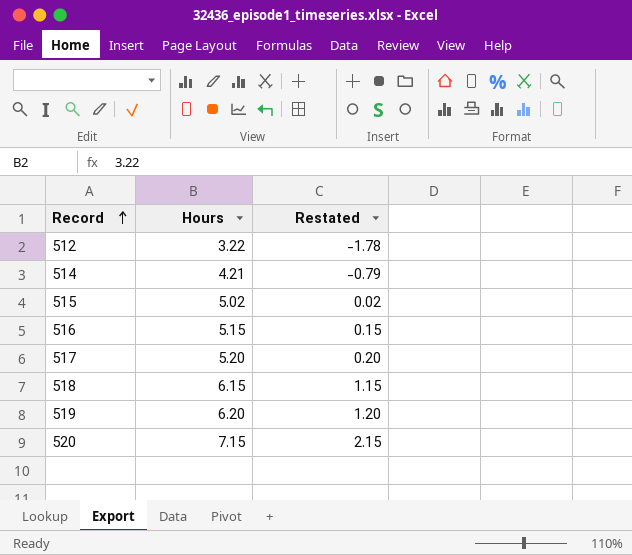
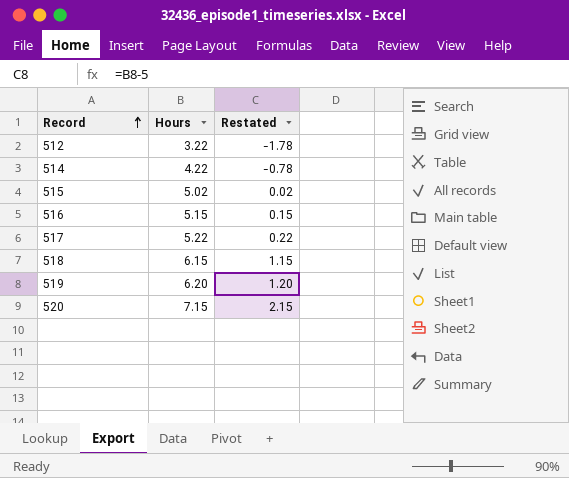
514 | Hours: 4.21 -> 4.22
514 | Restated: -0.79 -> -0.78
517 | Hours: 5.20 -> 5.22
517 | Restated: 0.20 -> 0.22

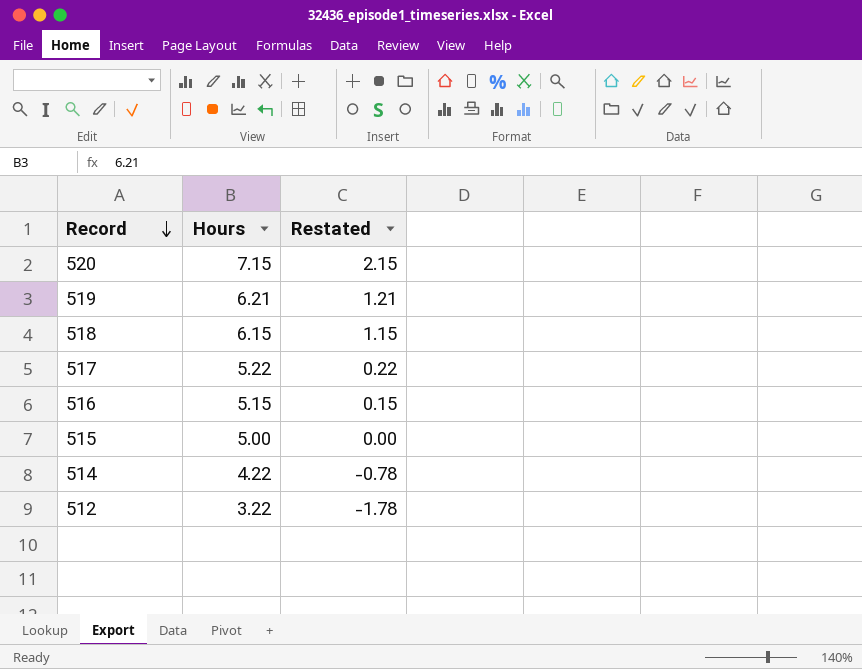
row order: Record ascending -> Record descending
519 | Hours: 6.20 -> 6.21
519 | Restated: 1.20 -> 1.21
515 | Hours: 5.02 -> 5.00
515 | Restated: 0.02 -> 0.00

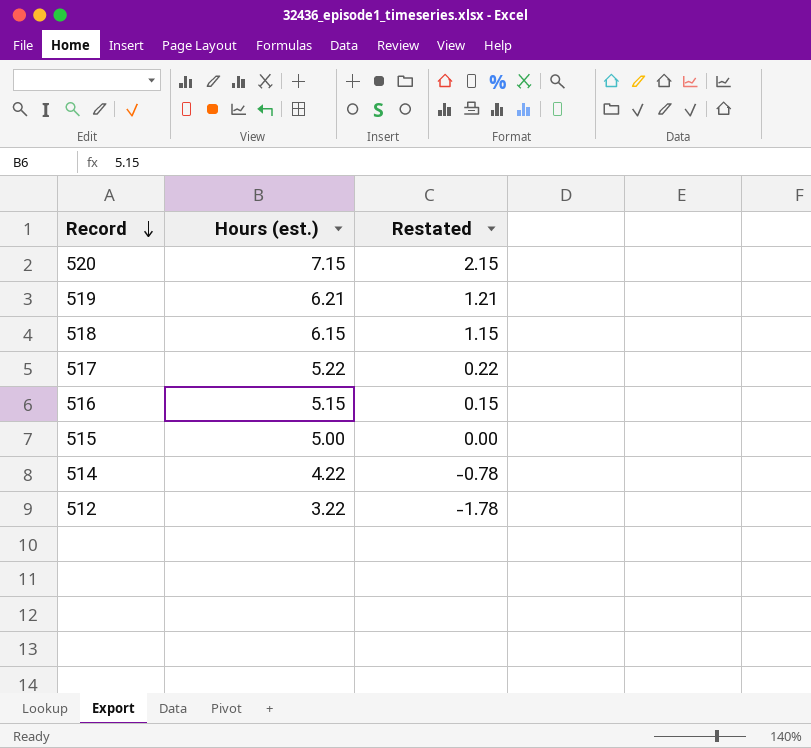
column name: Hours -> Hours (est.)

